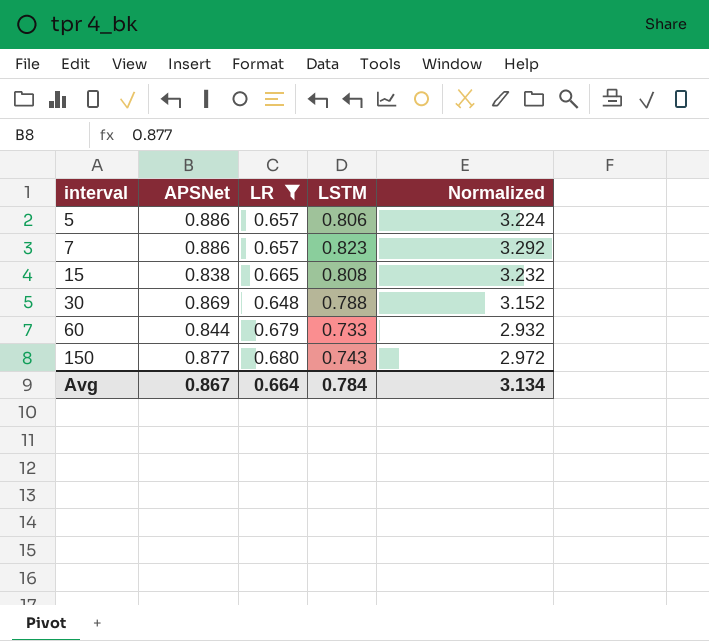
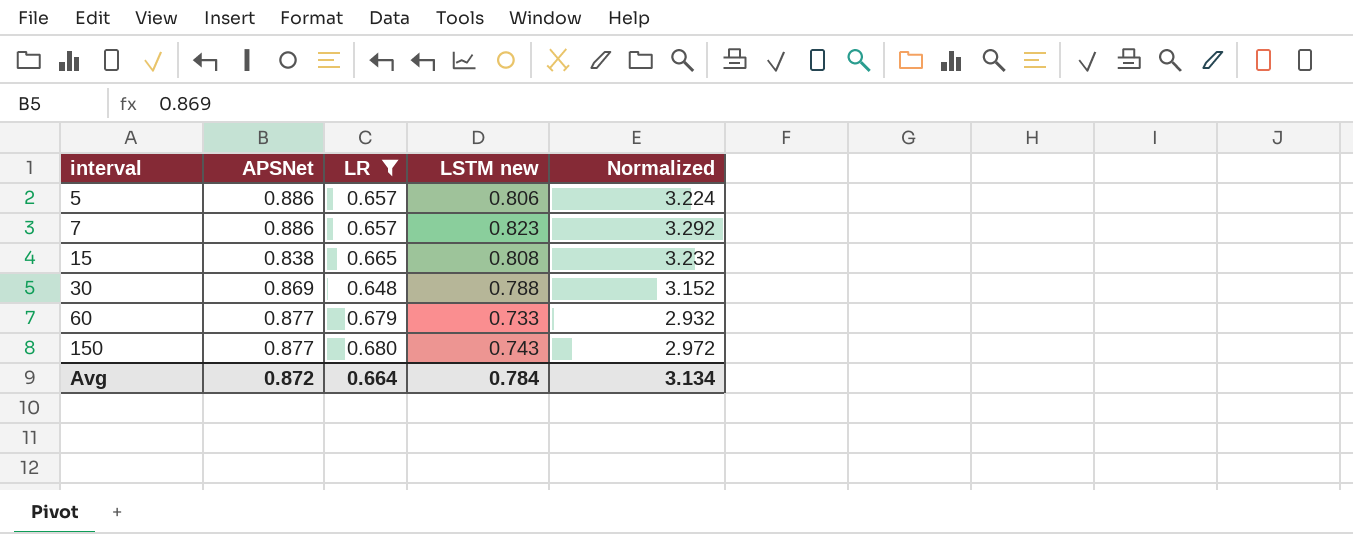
column name: LSTM -> LSTM new
60 | APSNet: 0.844 -> 0.877
Avg | APSNet: 0.867 -> 0.872

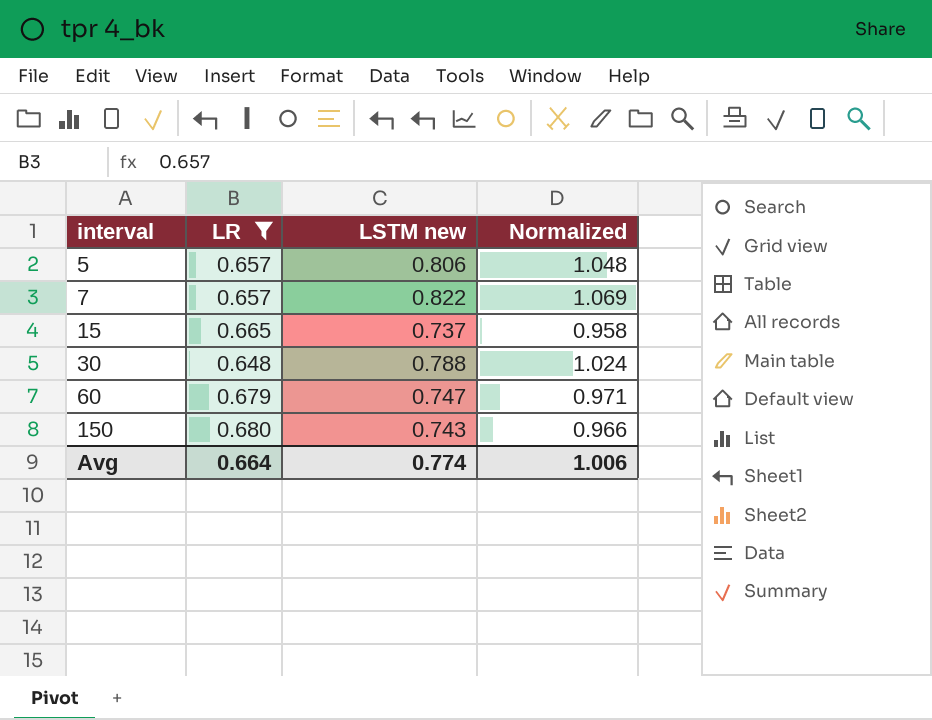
column APSNet | position: 2 -> none
column Normalized | formula: [LSTM new] * 4 -> [LSTM new] * 1.3
7 | LSTM new: 0.823 -> 0.822
15 | LSTM new: 0.808 -> 0.737
60 | LSTM new: 0.733 -> 0.747
Avg | LSTM new: 0.784 -> 0.774
Avg | Normalized: 3.134 -> 1.006

